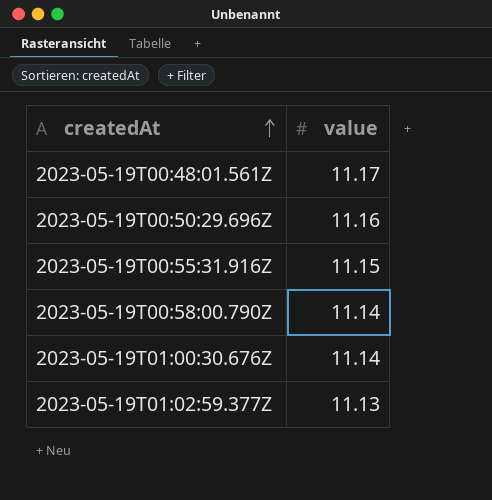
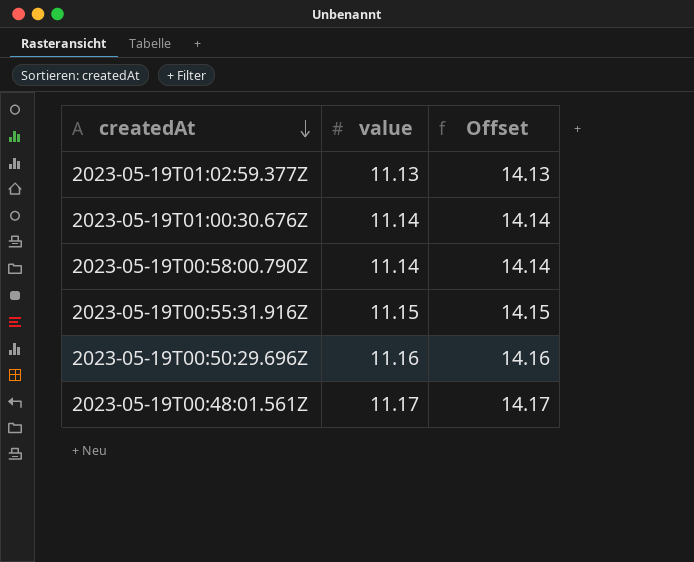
row order: createdAt ascending -> createdAt descending
column Offset | formula: none -> [value] + 3

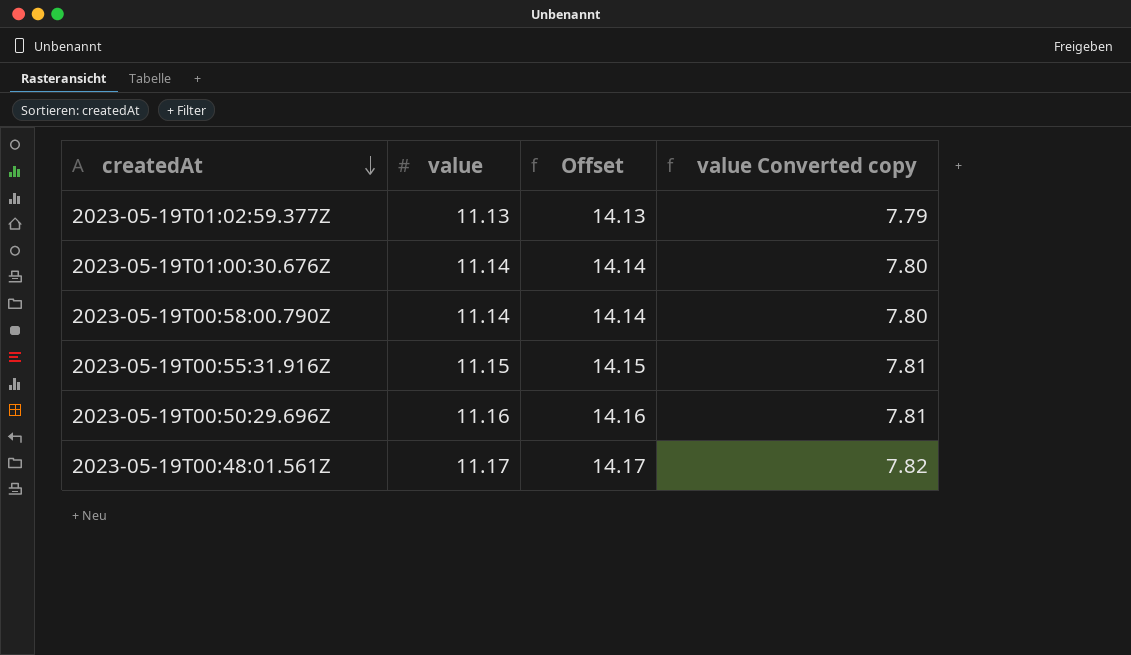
column value Converted copy | formula: none -> [value] * 0.7

